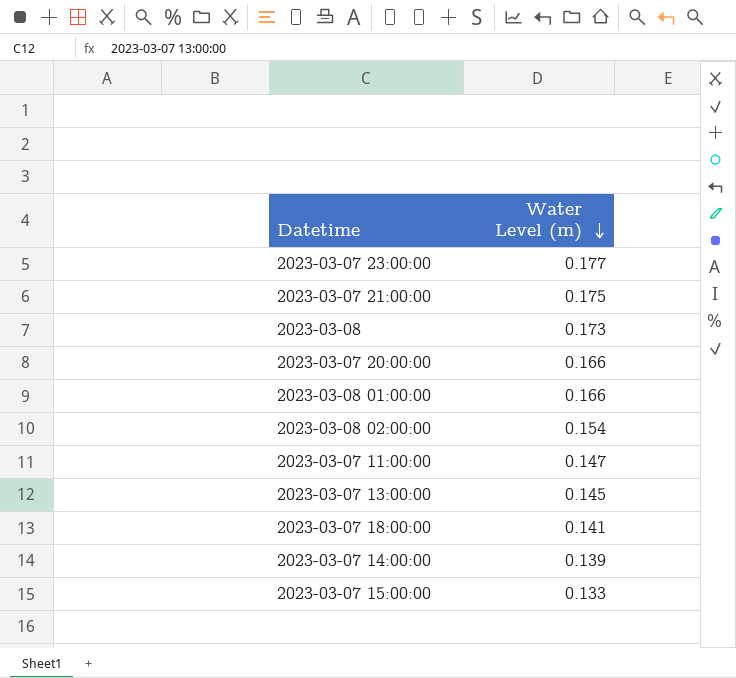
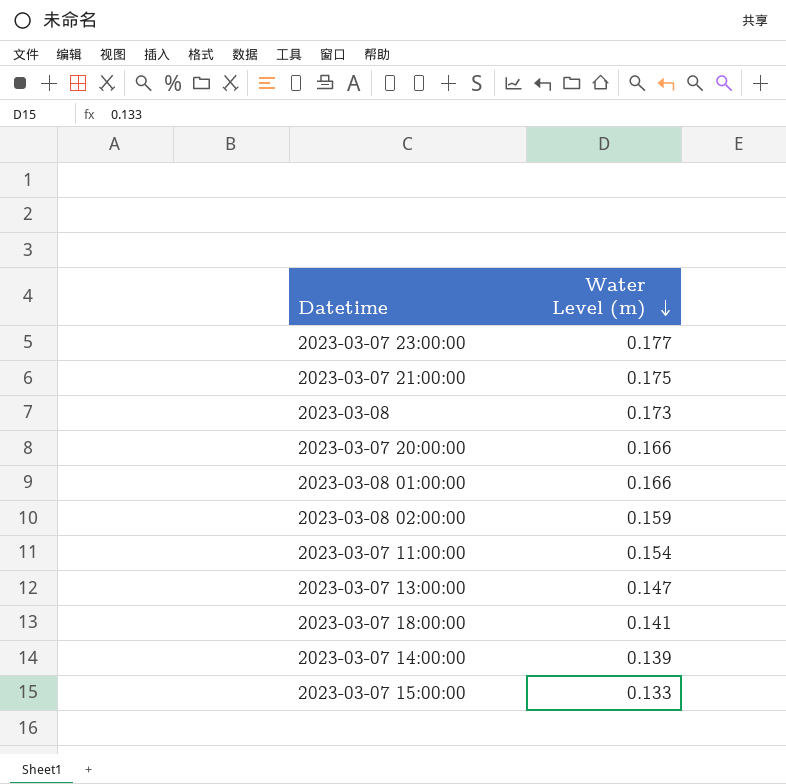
2023-03-08 02:00:00 | Water Level (m): 0.154 -> 0.159
2023-03-07 11:00:00 | Water Level (m): 0.147 -> 0.154
2023-03-07 13:00:00 | Water Level (m): 0.145 -> 0.147

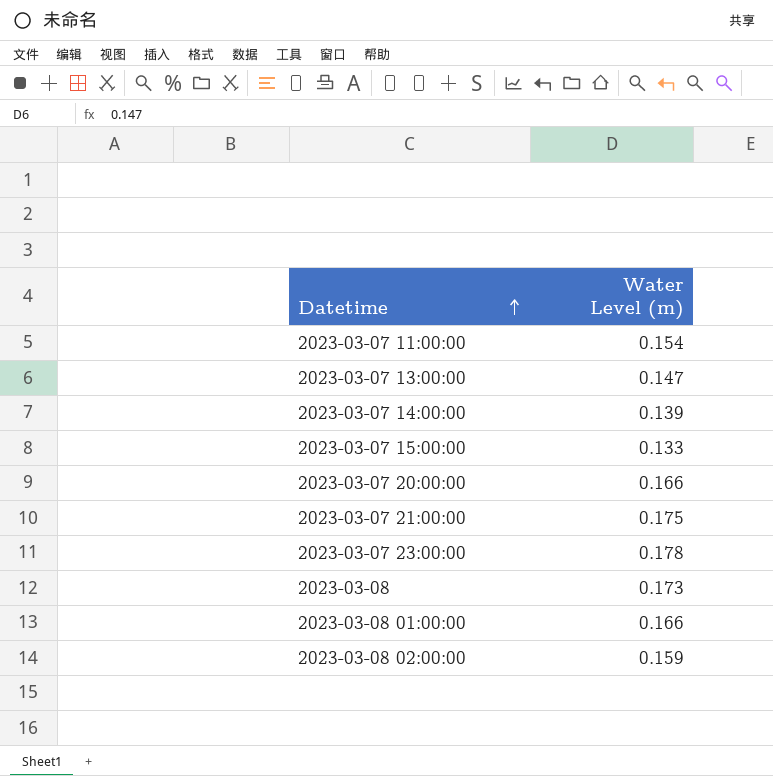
row order: Water Level (m) descending -> Datetime ascending
row 2023-03-07 18:00:00: 0.141 -> none
2023-03-07 23:00:00 | Water Level (m): 0.177 -> 0.178

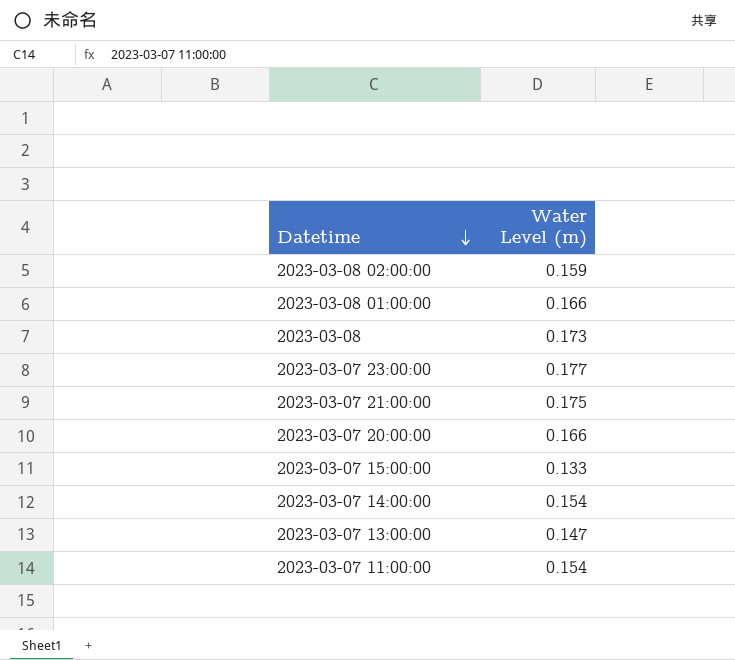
row order: Datetime ascending -> Datetime descending
2023-03-07 23:00:00 | Water Level (m): 0.178 -> 0.177
2023-03-07 14:00:00 | Water Level (m): 0.139 -> 0.154

